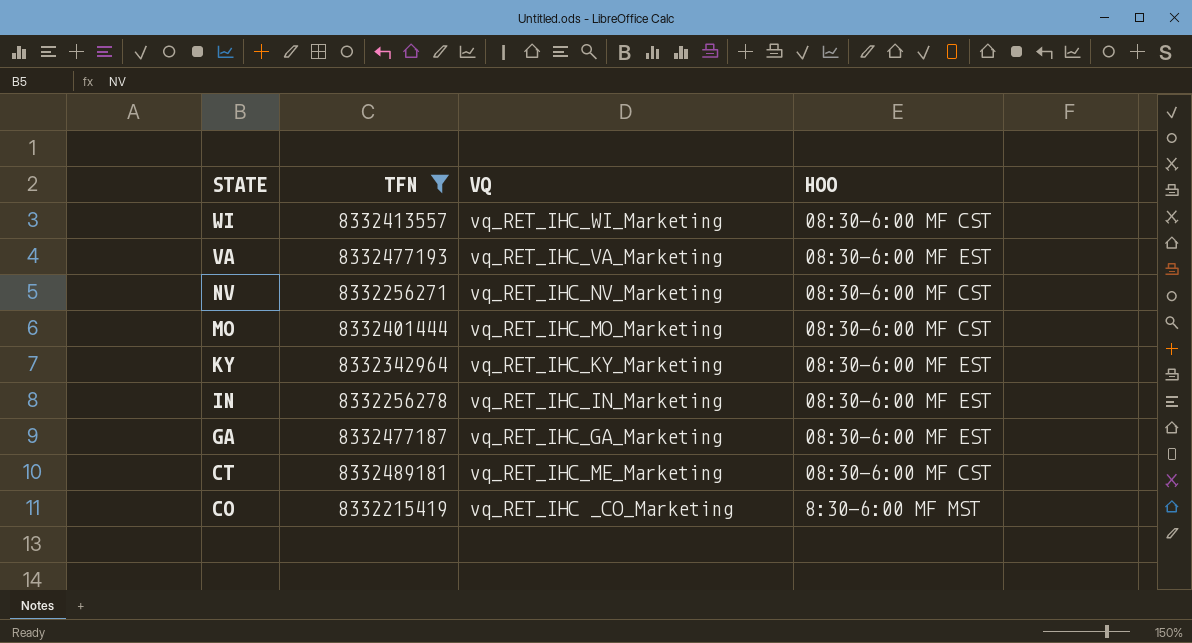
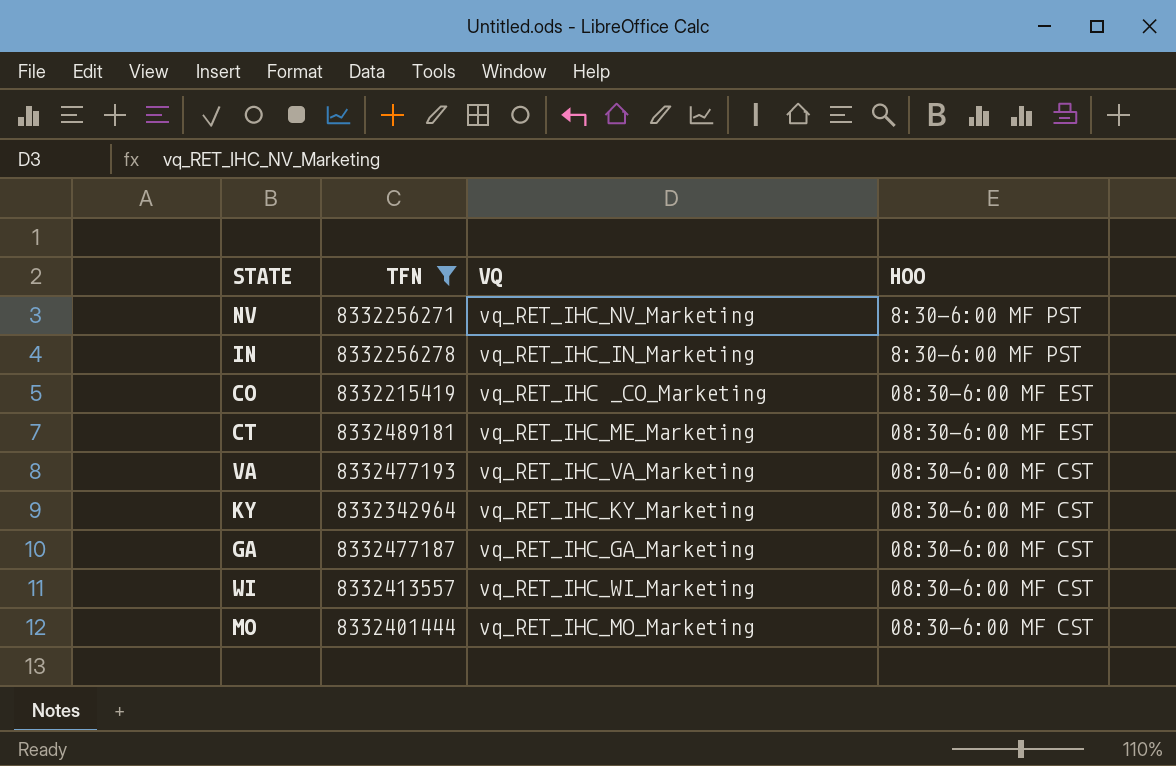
row order: STATE descending -> HOO descending
NV | HOO: 08:30-6:00 MF CST -> 8:30-6:00 MF PST
IN | HOO: 08:30-6:00 MF EST -> 8:30-6:00 MF PST
CO | HOO: 8:30-6:00 MF MST -> 08:30-6:00 MF EST
CT | HOO: 08:30-6:00 MF CST -> 08:30-6:00 MF EST
VA | HOO: 08:30-6:00 MF EST -> 08:30-6:00 MF CST
KY | HOO: 08:30-6:00 MF EST -> 08:30-6:00 MF CST
GA | HOO: 08:30-6:00 MF EST -> 08:30-6:00 MF CST

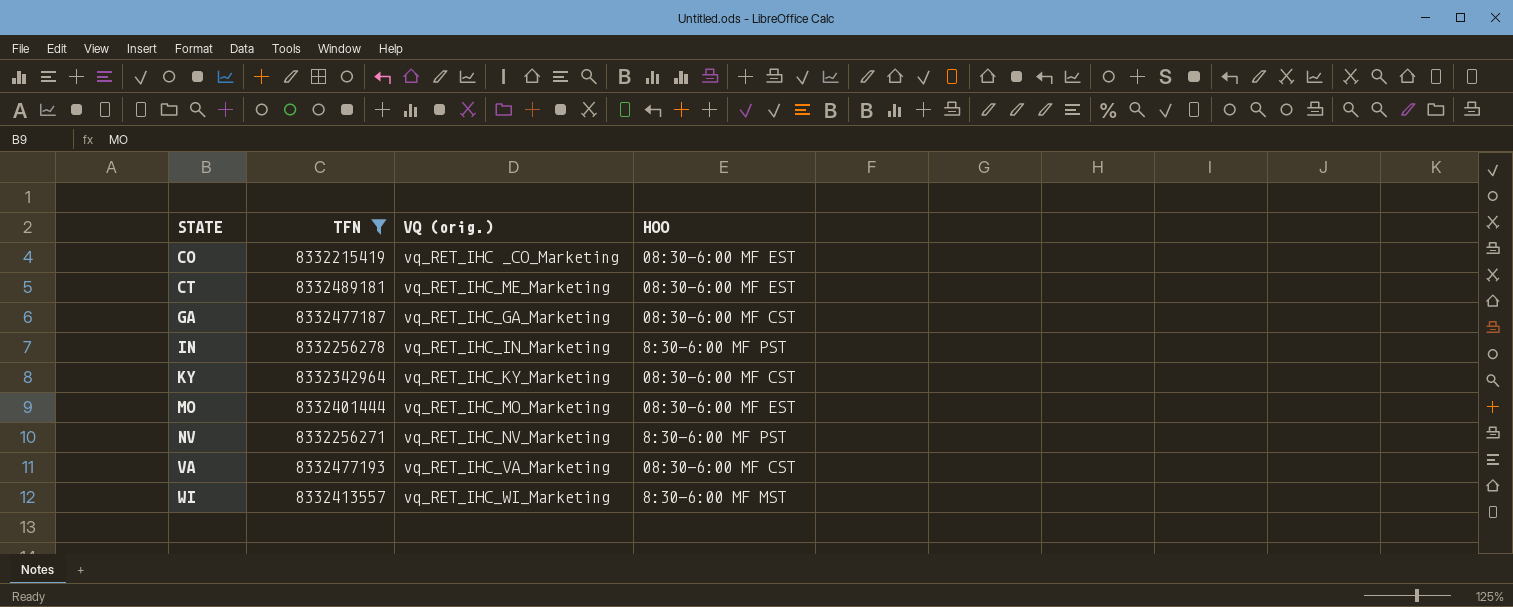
row order: HOO descending -> STATE ascending
column name: VQ -> VQ (orig.)
MO | HOO: 08:30-6:00 MF CST -> 08:30-6:00 MF EST
WI | HOO: 08:30-6:00 MF CST -> 8:30-6:00 MF MST

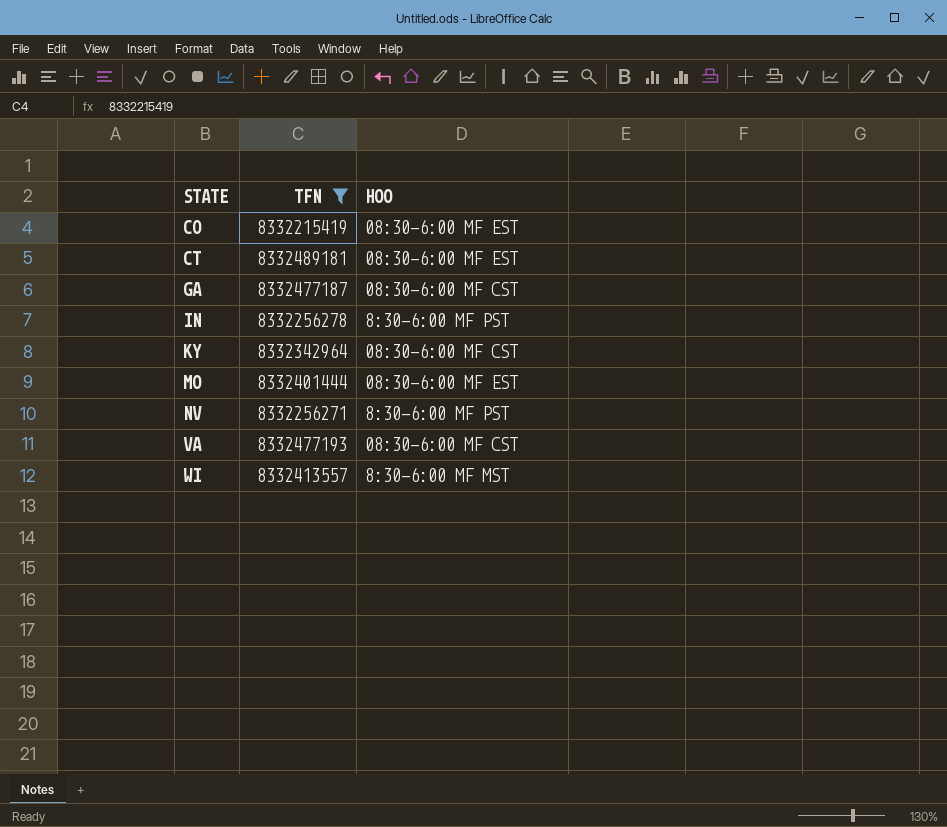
column VQ (orig.) | position: 3 -> none

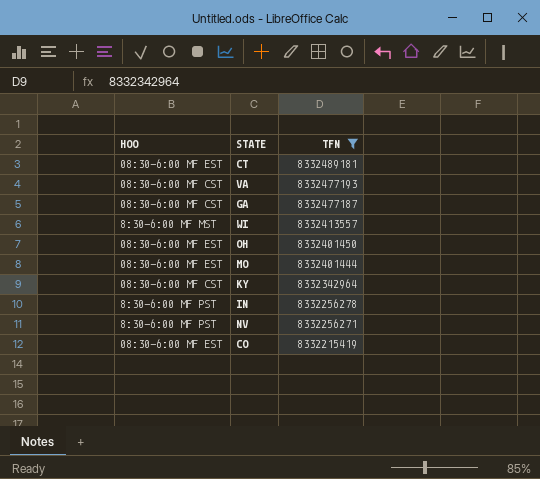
row order: STATE ascending -> TFN descending
column HOO | position: 3 -> 1
row OH: none -> 08:30-6:00 MF EST | 8332401450

